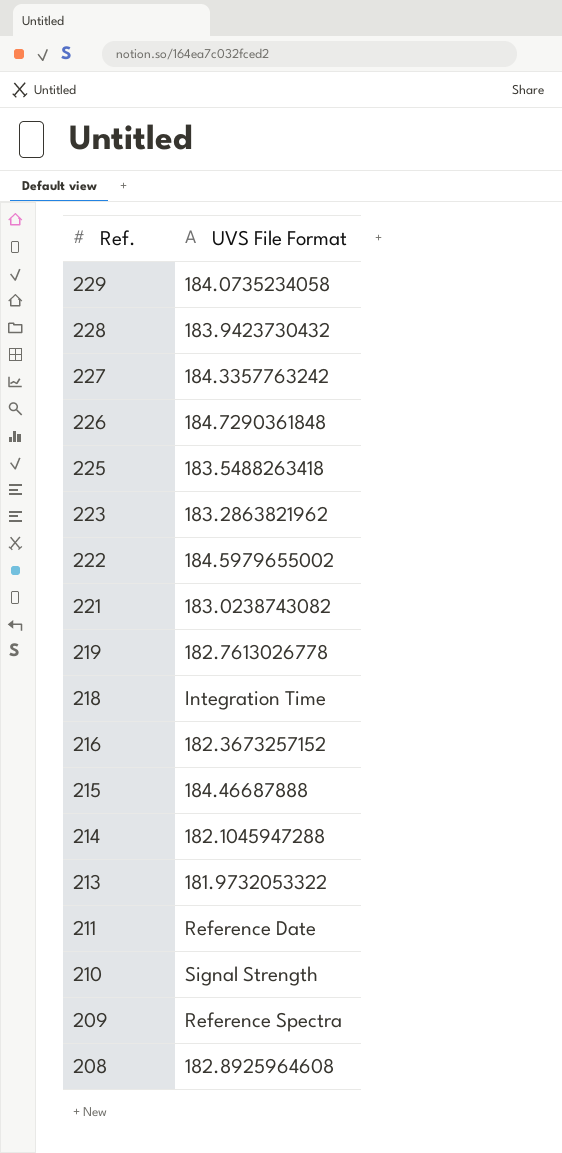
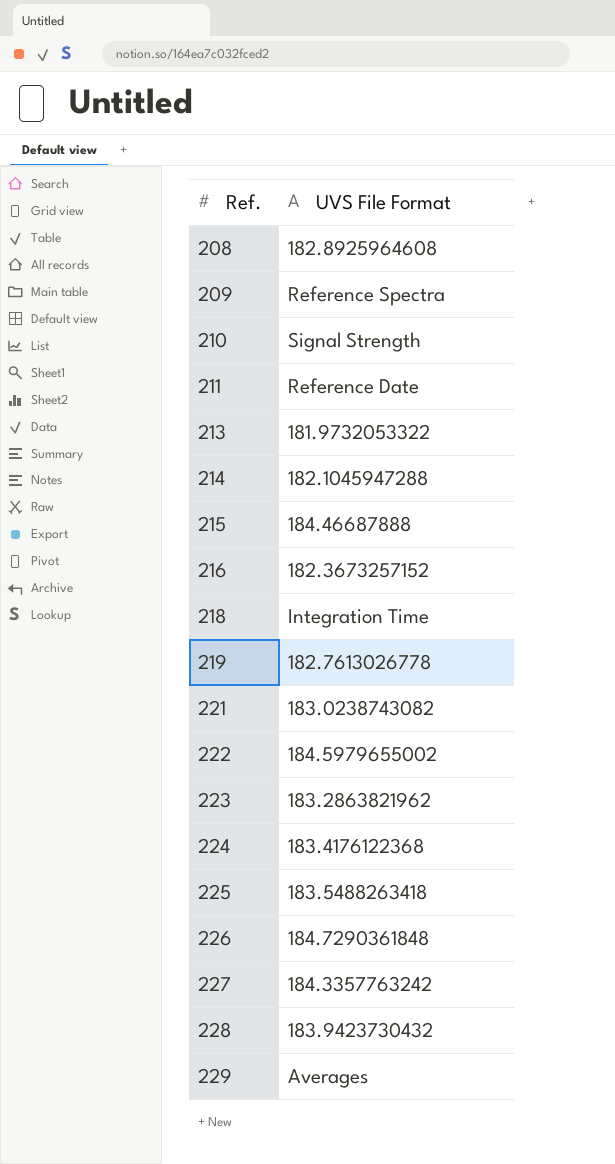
row order: Ref. descending -> Ref. ascending
row 224: none -> 183.4176122368
229 | UVS File Format: 184.0735234058 -> Averages

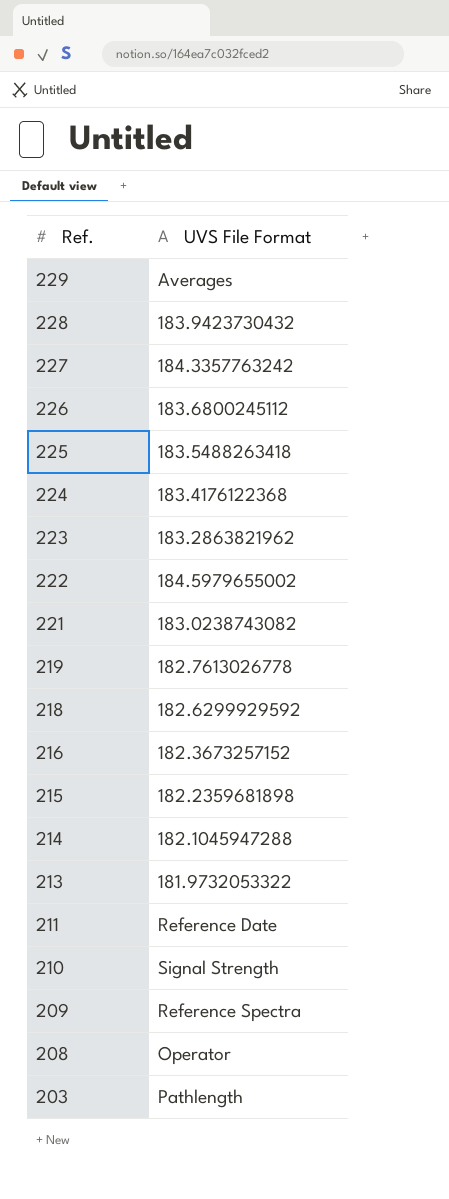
row order: Ref. ascending -> Ref. descending
226 | UVS File Format: 184.7290361848 -> 183.6800245112
218 | UVS File Format: Integration Time -> 182.6299929592
215 | UVS File Format: 184.46687888 -> 182.2359681898
208 | UVS File Format: 182.8925964608 -> Operator
row 203: none -> Pathlength

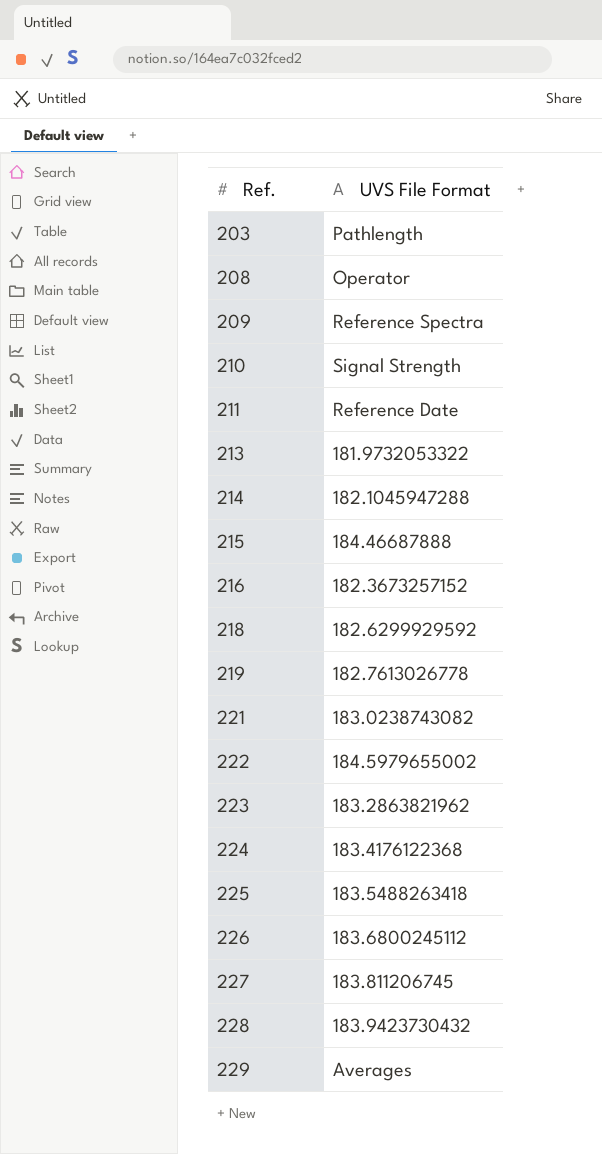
row order: Ref. descending -> Ref. ascending
215 | UVS File Format: 182.2359681898 -> 184.46687888
227 | UVS File Format: 184.3357763242 -> 183.811206745

